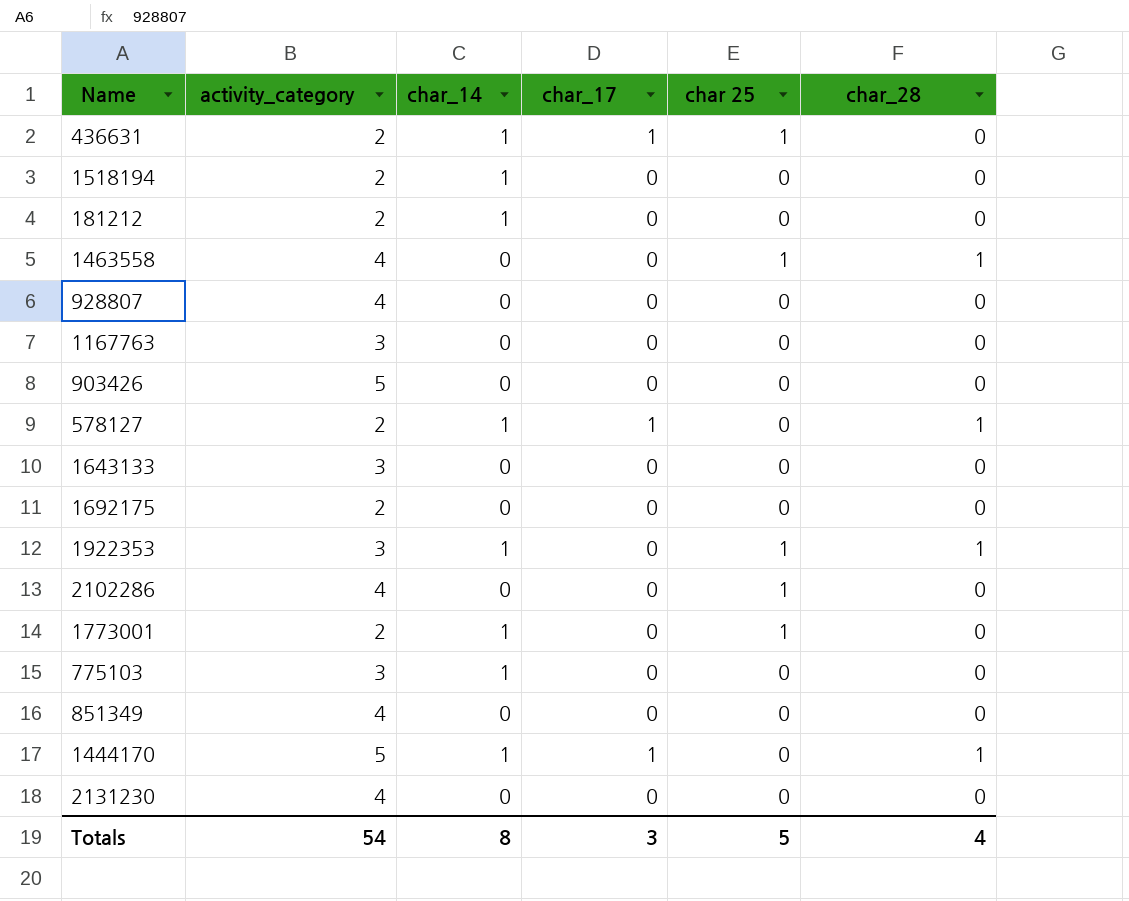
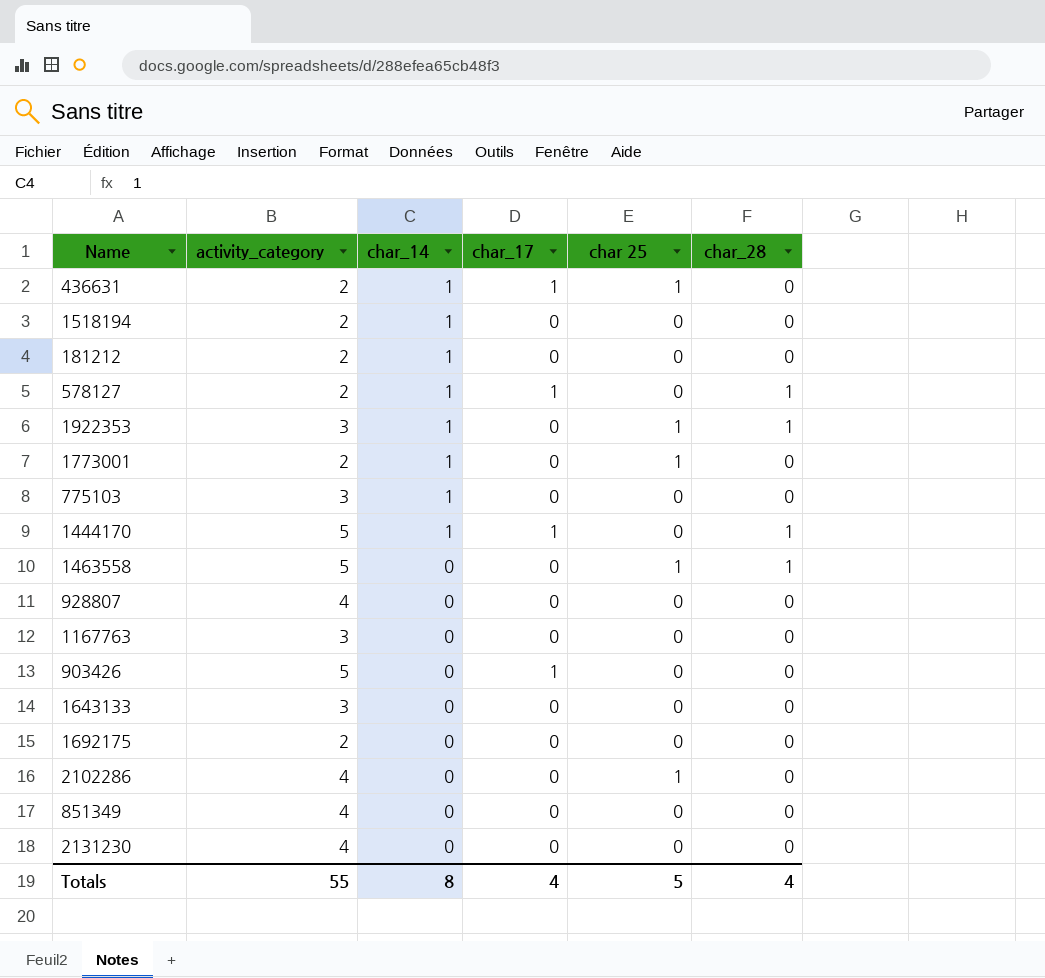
row order: none -> char_14 descending
1463558 | activity_category: 4 -> 5
903426 | char_17: 0 -> 1
Totals | activity_category: 54 -> 55
Totals | char_17: 3 -> 4

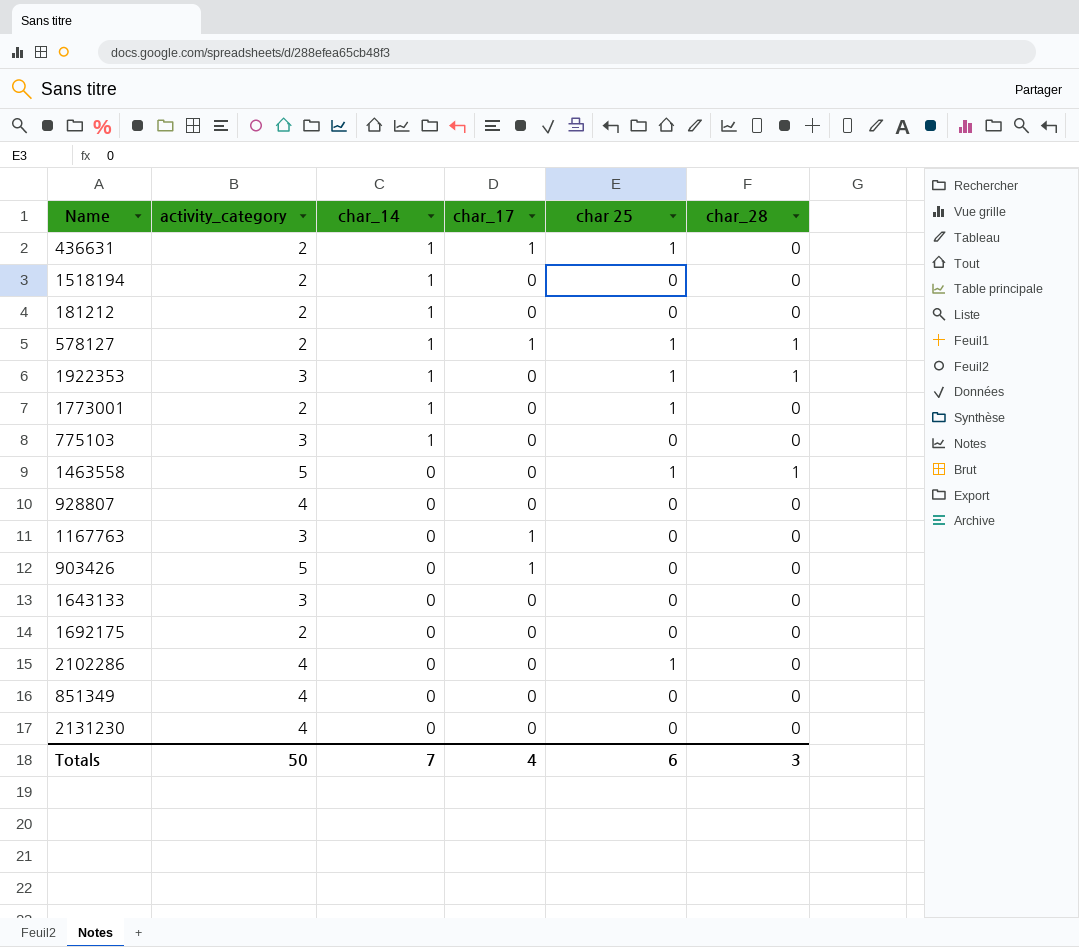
row 1444170: 5 | 1 | 1 | 0 | 1 -> none
578127 | char 25: 0 -> 1
1167763 | char_17: 0 -> 1
Totals | activity_category: 55 -> 50
Totals | char_14: 8 -> 7
Totals | char 25: 5 -> 6
Totals | char_28: 4 -> 3

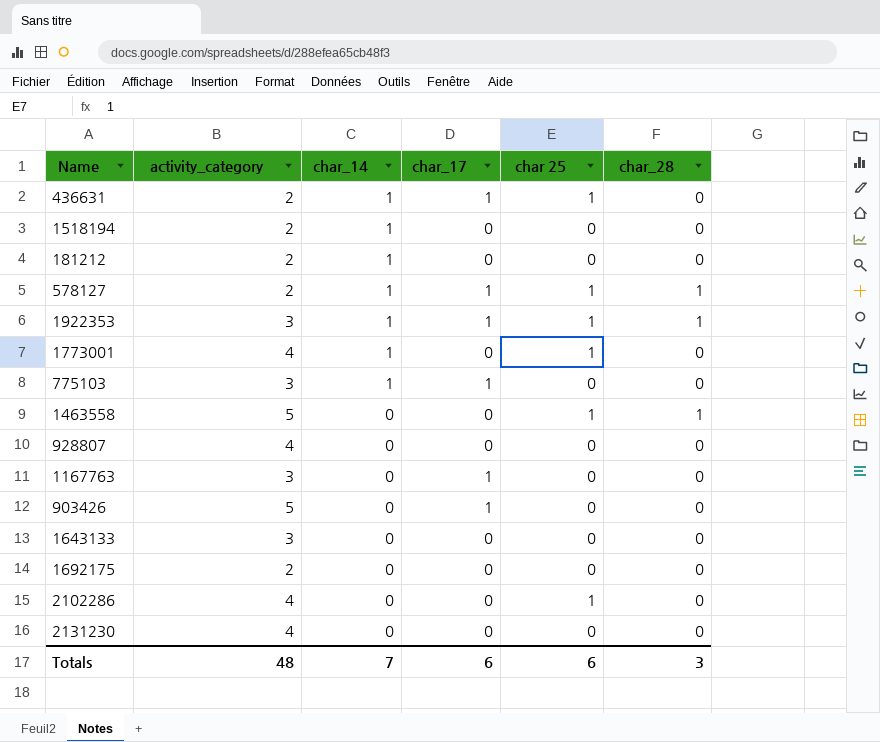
row 851349: 4 | 0 | 0 | 0 | 0 -> none
1922353 | char_17: 0 -> 1
1773001 | activity_category: 2 -> 4
775103 | char_17: 0 -> 1
Totals | activity_category: 50 -> 48
Totals | char_17: 4 -> 6

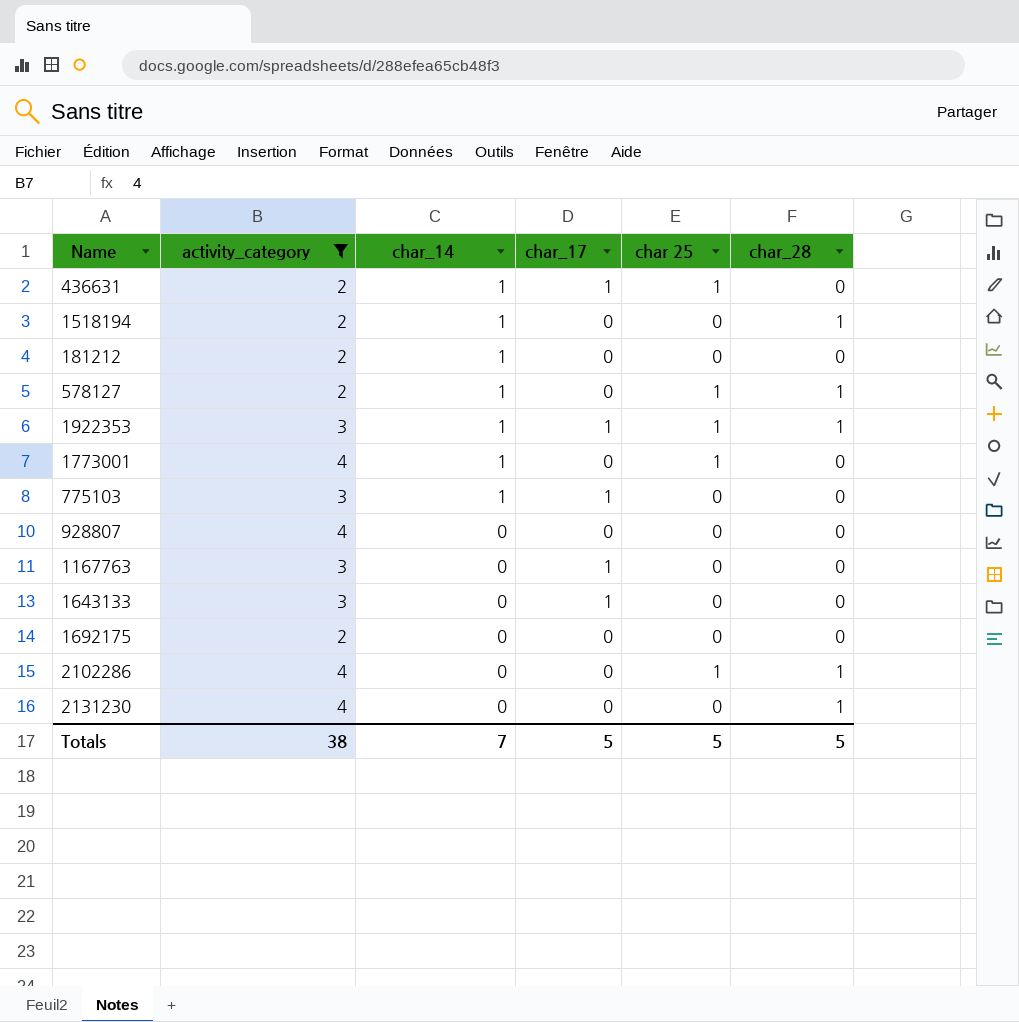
filter: none -> activity_category != 5
1518194 | char_28: 0 -> 1
578127 | char_17: 1 -> 0
1643133 | char_17: 0 -> 1
2102286 | char_28: 0 -> 1
2131230 | char_28: 0 -> 1
Totals | activity_category: 48 -> 38
Totals | char_17: 6 -> 5
Totals | char 25: 6 -> 5
Totals | char_28: 3 -> 5

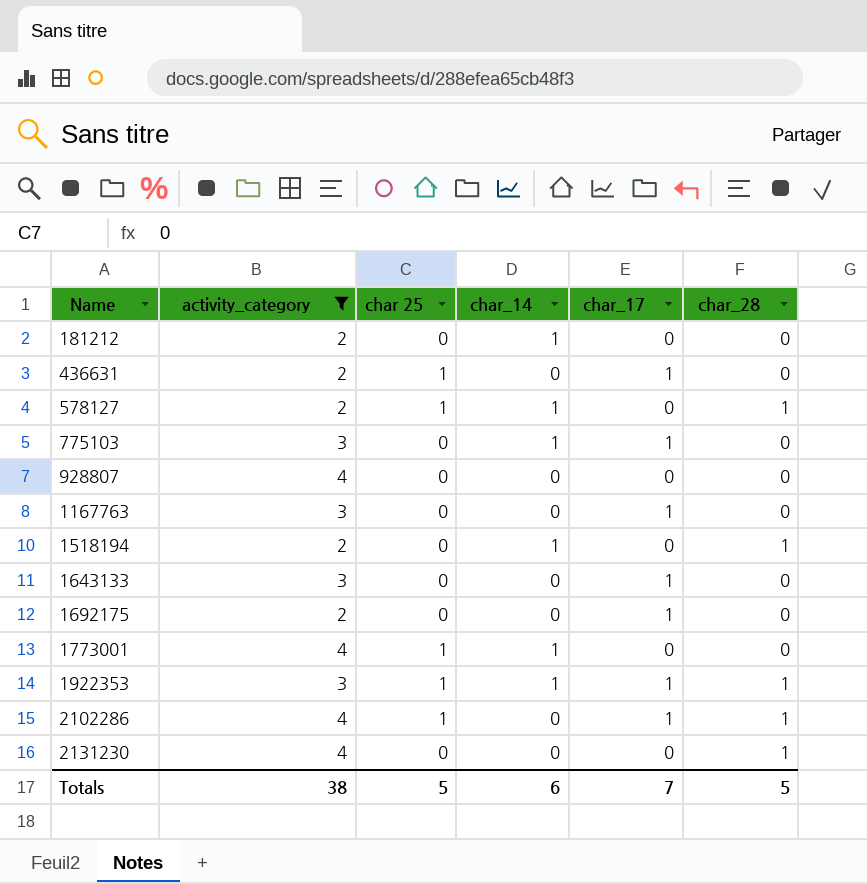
row order: char_14 descending -> Name ascending
column char 25 | position: 5 -> 3
436631 | char_14: 1 -> 0
1692175 | char_17: 0 -> 1
2102286 | char_17: 0 -> 1
Totals | char_14: 7 -> 6
Totals | char_17: 5 -> 7

